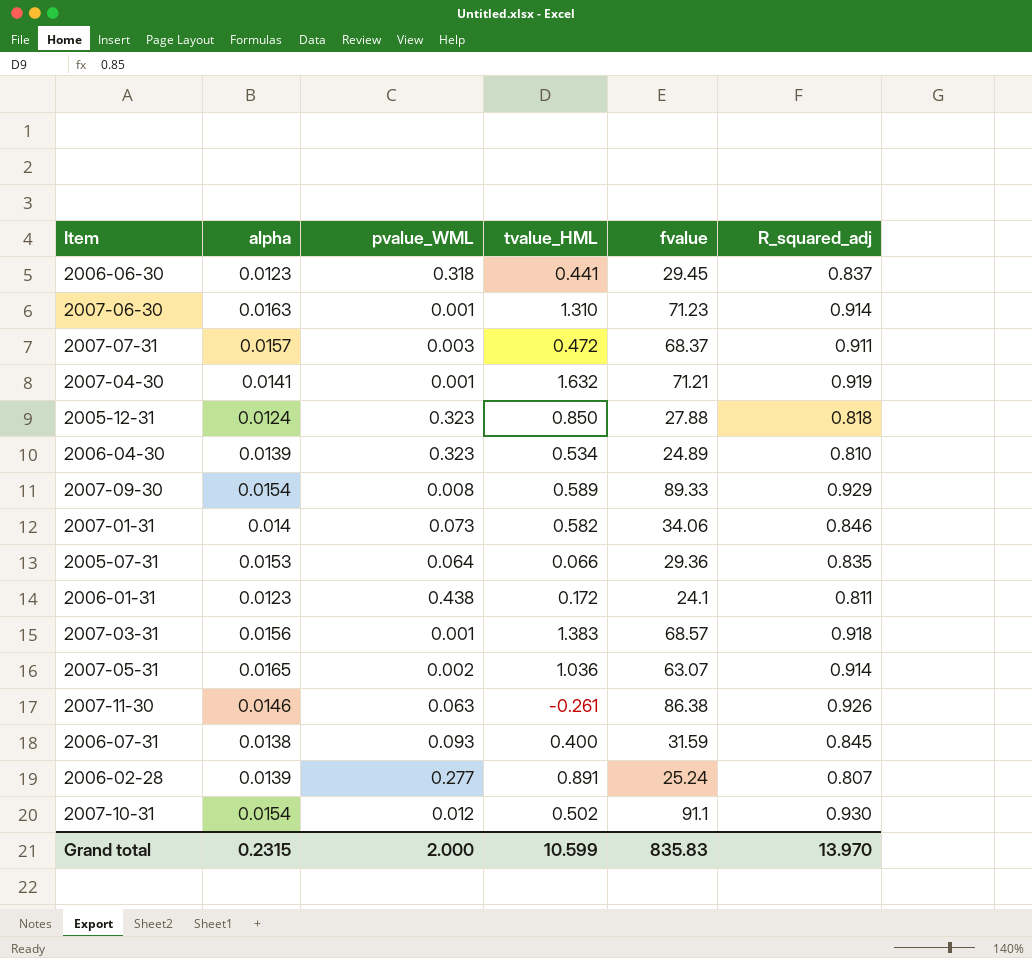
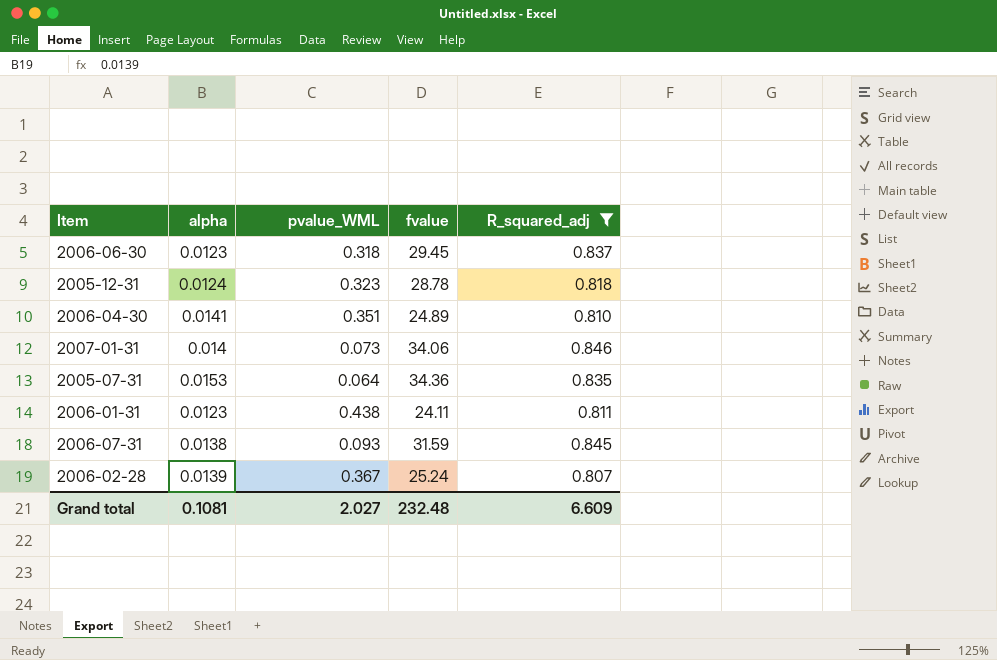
filter: none -> R_squared_adj <= 0.846
column tvalue_HML | position: 4 -> none
2005-12-31 | fvalue: 27.88 -> 28.78
2006-04-30 | alpha: 0.0139 -> 0.0141
2006-04-30 | pvalue_WML: 0.323 -> 0.351
2005-07-31 | fvalue: 29.36 -> 34.36
2006-01-31 | fvalue: 24.1 -> 24.11
2006-02-28 | pvalue_WML: 0.277 -> 0.367
Grand total | alpha: 0.2315 -> 0.1081
Grand total | pvalue_WML: 2.000 -> 2.027
Grand total | fvalue: 835.83 -> 232.48
Grand total | R_squared_adj: 13.970 -> 6.609

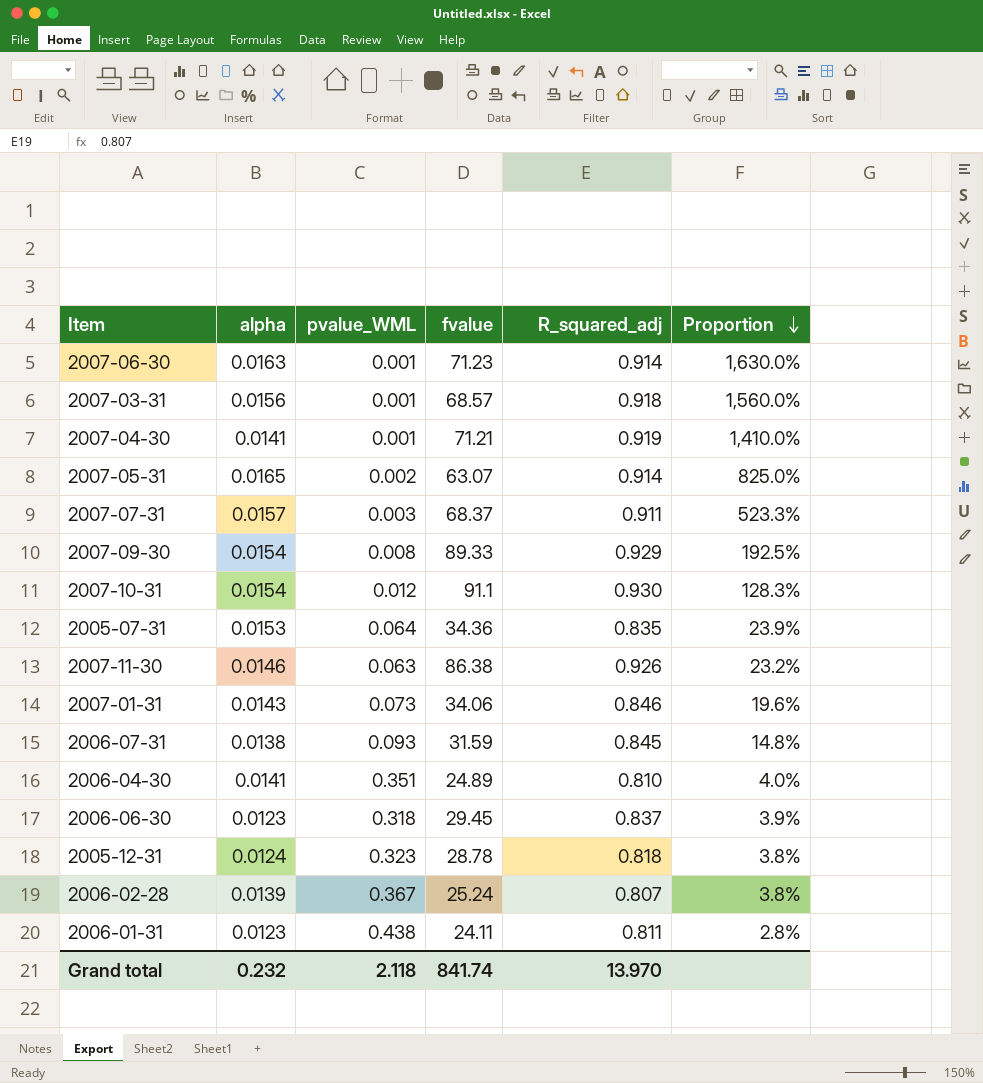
filter: R_squared_adj <= 0.846 -> none
row order: none -> Proportion descending
column Proportion | formula: none -> [alpha] / [pvalue_WML]
2007-01-31 | alpha: 0.014 -> 0.0143
Grand total | alpha: 0.1081 -> 0.232
Grand total | pvalue_WML: 2.027 -> 2.118
Grand total | fvalue: 232.48 -> 841.74
Grand total | R_squared_adj: 6.609 -> 13.970

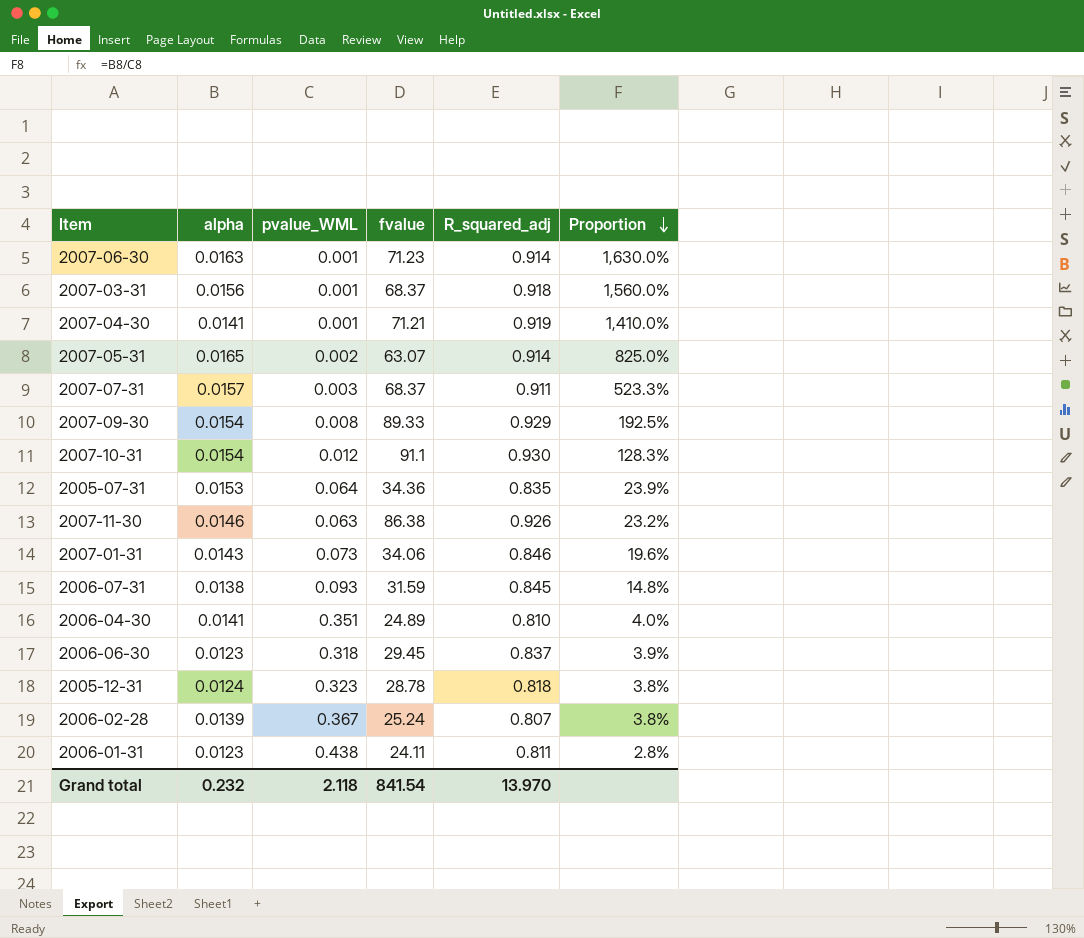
2007-03-31 | fvalue: 68.57 -> 68.37
Grand total | fvalue: 841.74 -> 841.54

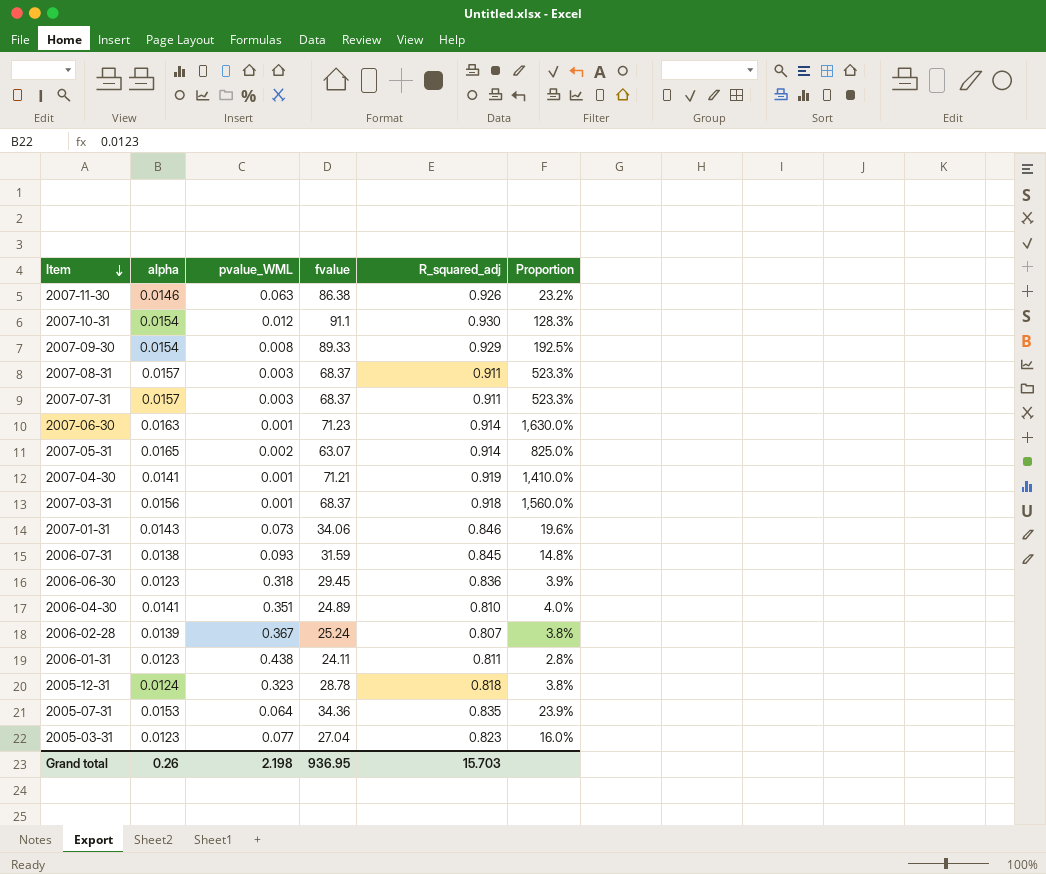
row order: Proportion descending -> Item descending
row 2007-08-31: none -> 0.0157 | 0.003 | 68.37 | 0.911 | 523.3%
2006-06-30 | R_squared_adj: 0.837 -> 0.836
row 2005-03-31: none -> 0.0123 | 0.077 | 27.04 | 0.823 | 16.0%
Grand total | alpha: 0.232 -> 0.26
Grand total | pvalue_WML: 2.118 -> 2.198
Grand total | fvalue: 841.54 -> 936.95
Grand total | R_squared_adj: 13.970 -> 15.703

